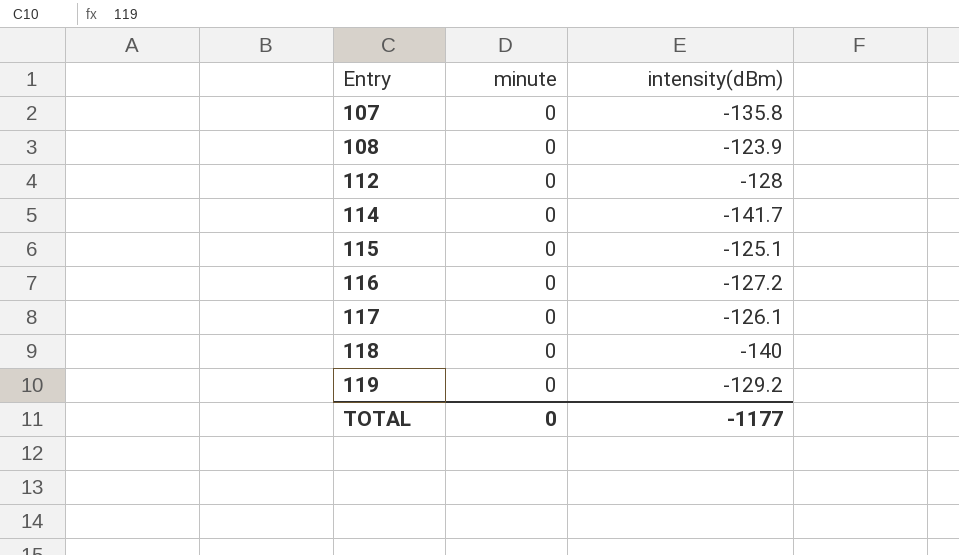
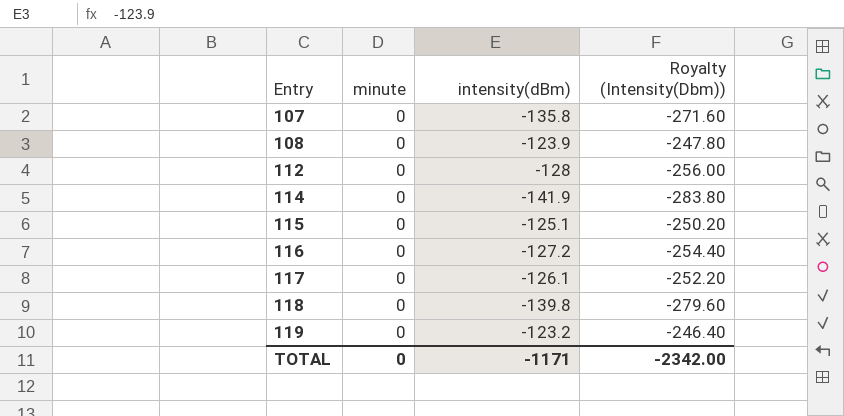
column Royalty (Intensity(Dbm)) | formula: none -> [intensity(dBm)] * 2
114 | intensity(dBm): -141.7 -> -141.9
118 | intensity(dBm): -140 -> -139.8
119 | intensity(dBm): -129.2 -> -123.2
TOTAL | intensity(dBm): -1177 -> -1171

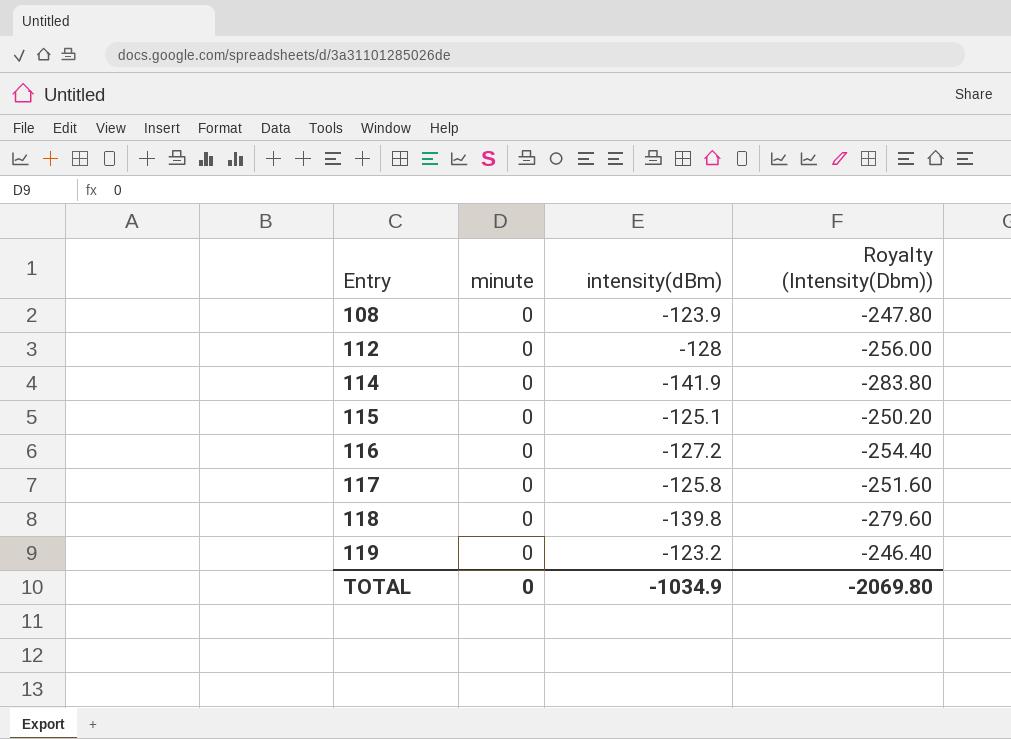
row 107: 0 | -135.8 | -271.60 -> none
117 | intensity(dBm): -126.1 -> -125.8
117 | Royalty (Intensity(Dbm)): -252.20 -> -251.60
TOTAL | intensity(dBm): -1171 -> -1034.9
TOTAL | Royalty (Intensity(Dbm)): -2342.00 -> -2069.80

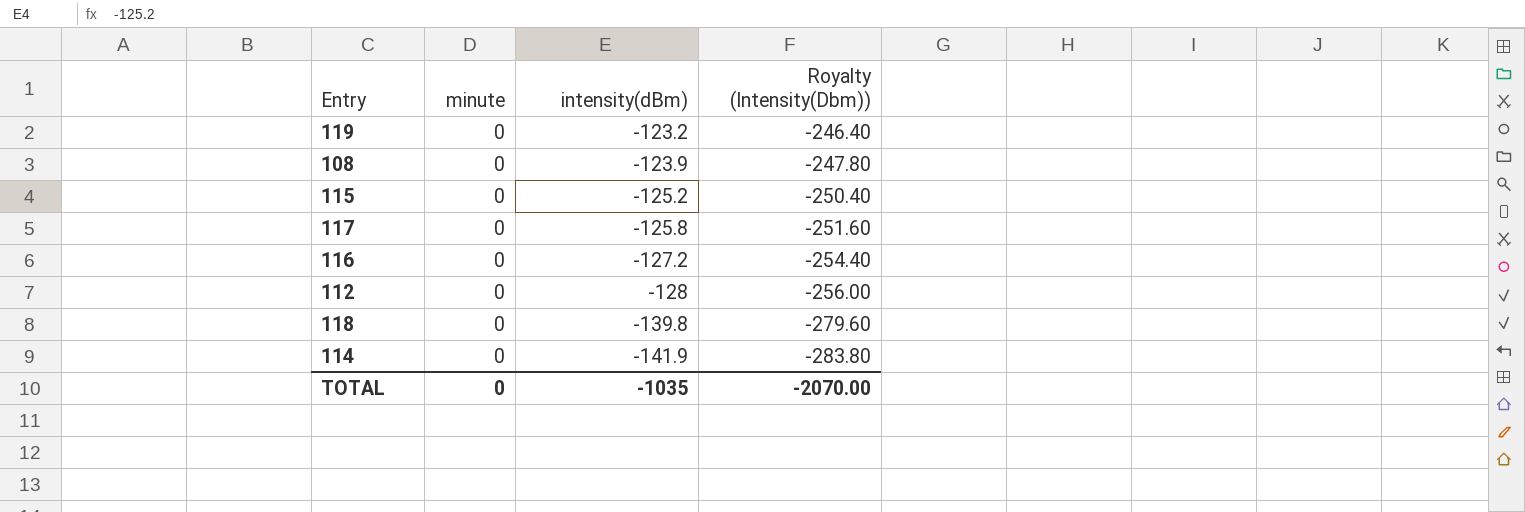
row order: Entry ascending -> intensity(dBm) descending
115 | intensity(dBm): -125.1 -> -125.2
115 | Royalty (Intensity(Dbm)): -250.20 -> -250.40
TOTAL | intensity(dBm): -1034.9 -> -1035
TOTAL | Royalty (Intensity(Dbm)): -2069.80 -> -2070.00

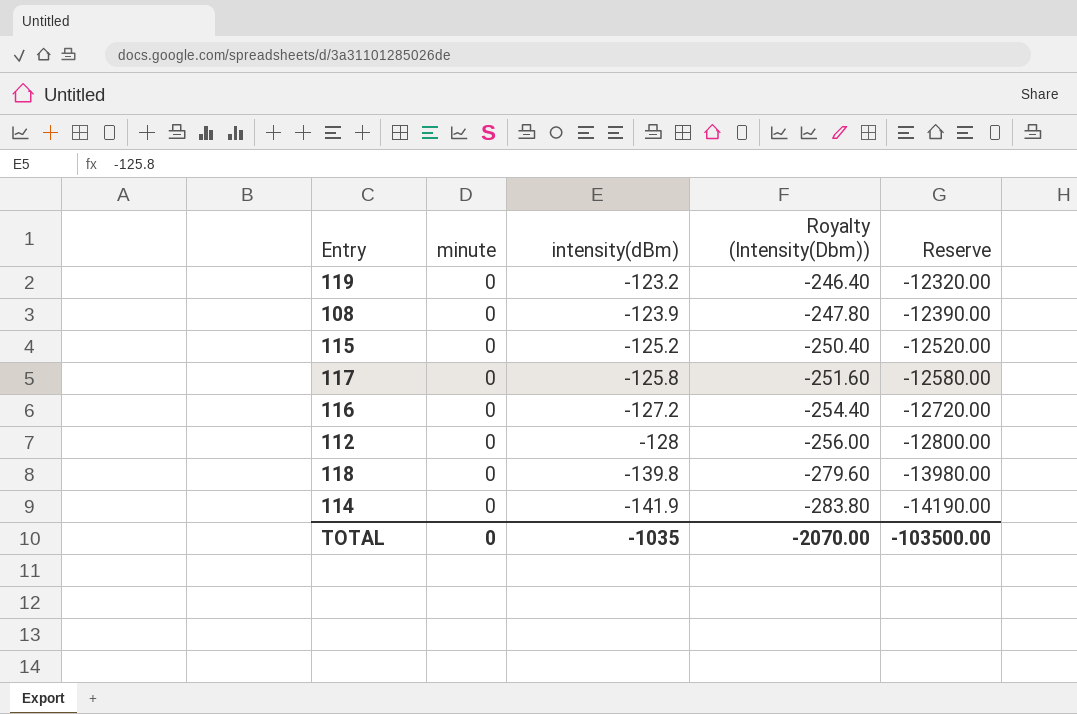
column Reserve | formula: none -> [intensity(dBm)] * 100

